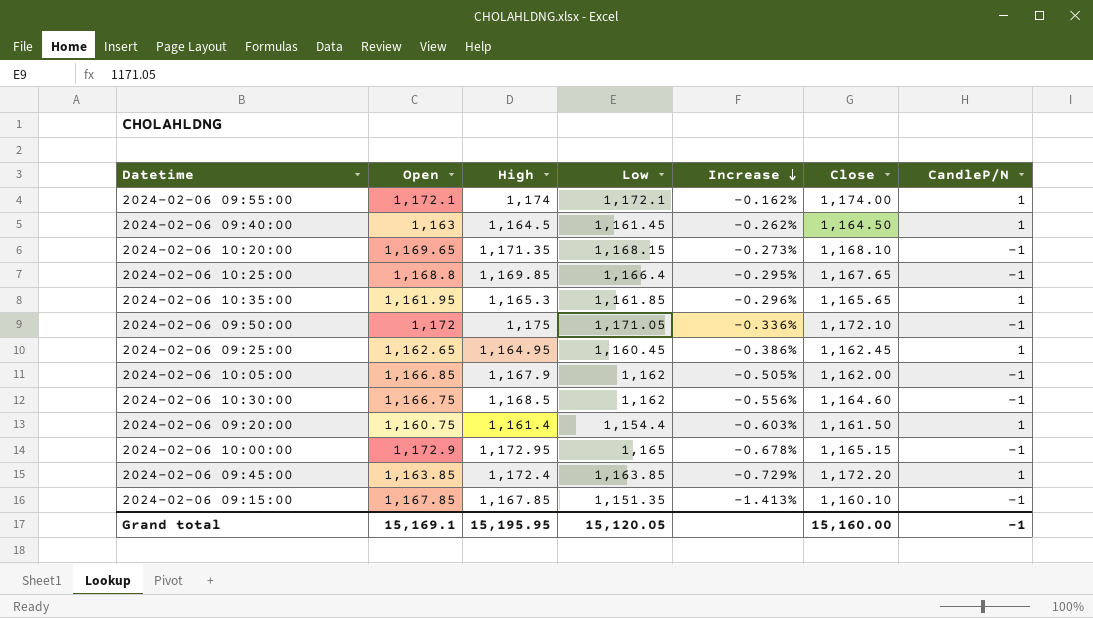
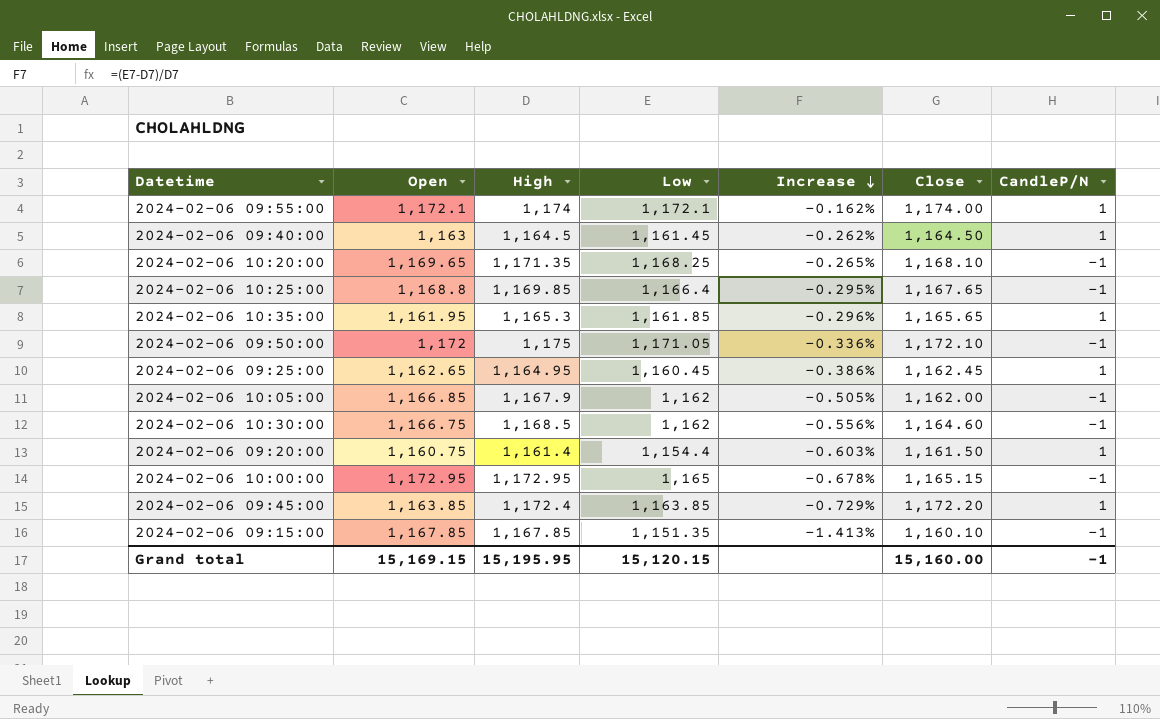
2024-02-06 10:20:00 | Low: 1,168.15 -> 1,168.25
2024-02-06 10:20:00 | Increase: -0.273% -> -0.265%
2024-02-06 10:00:00 | Open: 1,172.9 -> 1,172.95
Grand total | Open: 15,169.1 -> 15,169.15
Grand total | Low: 15,120.05 -> 15,120.15

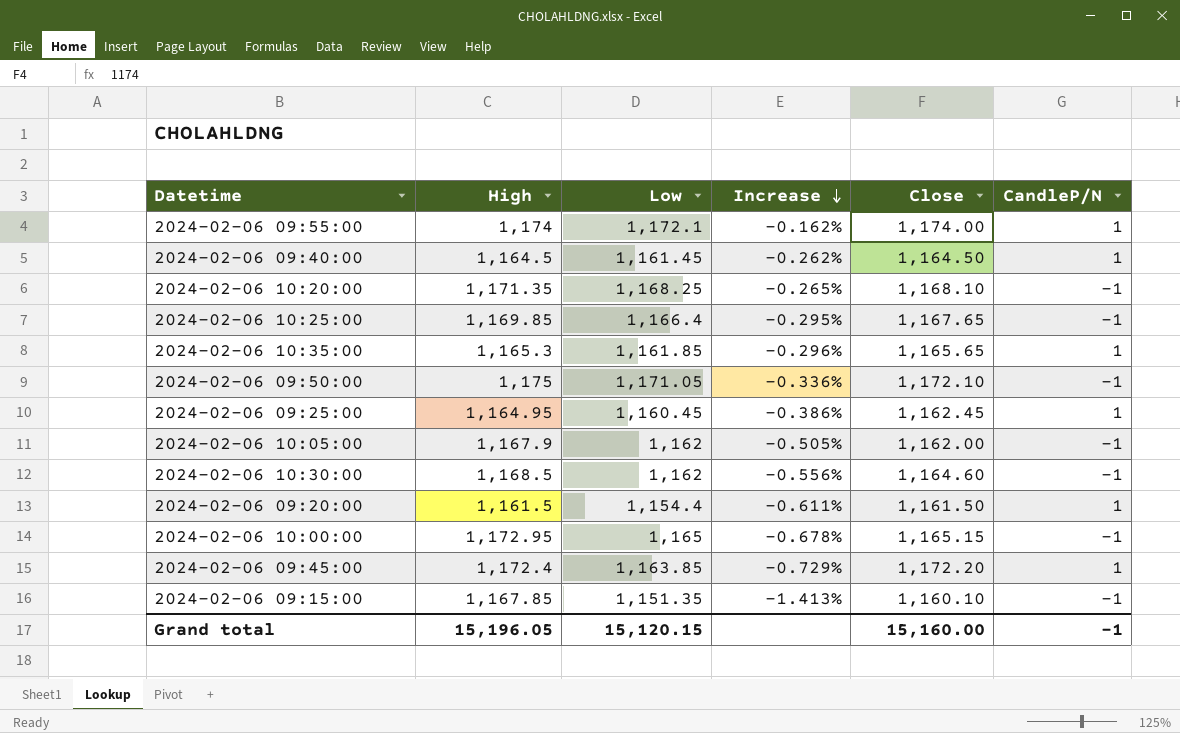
column Open | position: 2 -> none
2024-02-06 09:20:00 | High: 1,161.4 -> 1,161.5
2024-02-06 09:20:00 | Increase: -0.603% -> -0.611%
Grand total | High: 15,195.95 -> 15,196.05

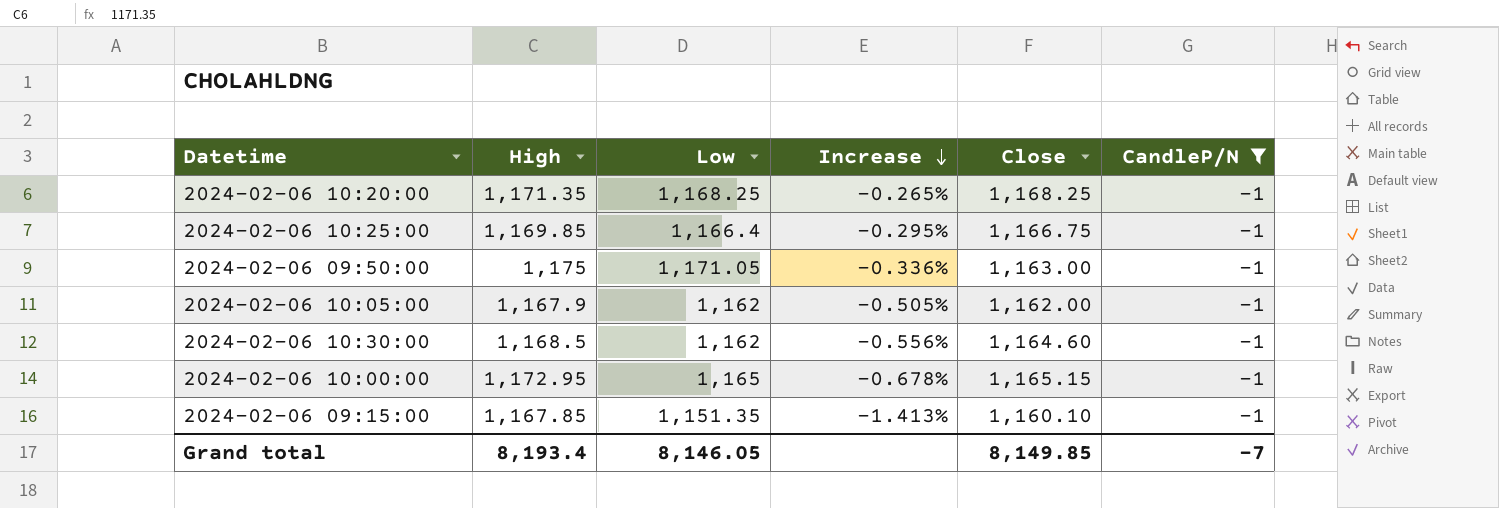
filter: none -> CandleP/N = -1
2024-02-06 10:20:00 | Close: 1,168.10 -> 1,168.25
2024-02-06 10:25:00 | Close: 1,167.65 -> 1,166.75
2024-02-06 09:50:00 | Close: 1,172.10 -> 1,163.00
Grand total | High: 15,196.05 -> 8,193.4
Grand total | Low: 15,120.15 -> 8,146.05
Grand total | Close: 15,160.00 -> 8,149.85
Grand total | CandleP/N: -1 -> -7

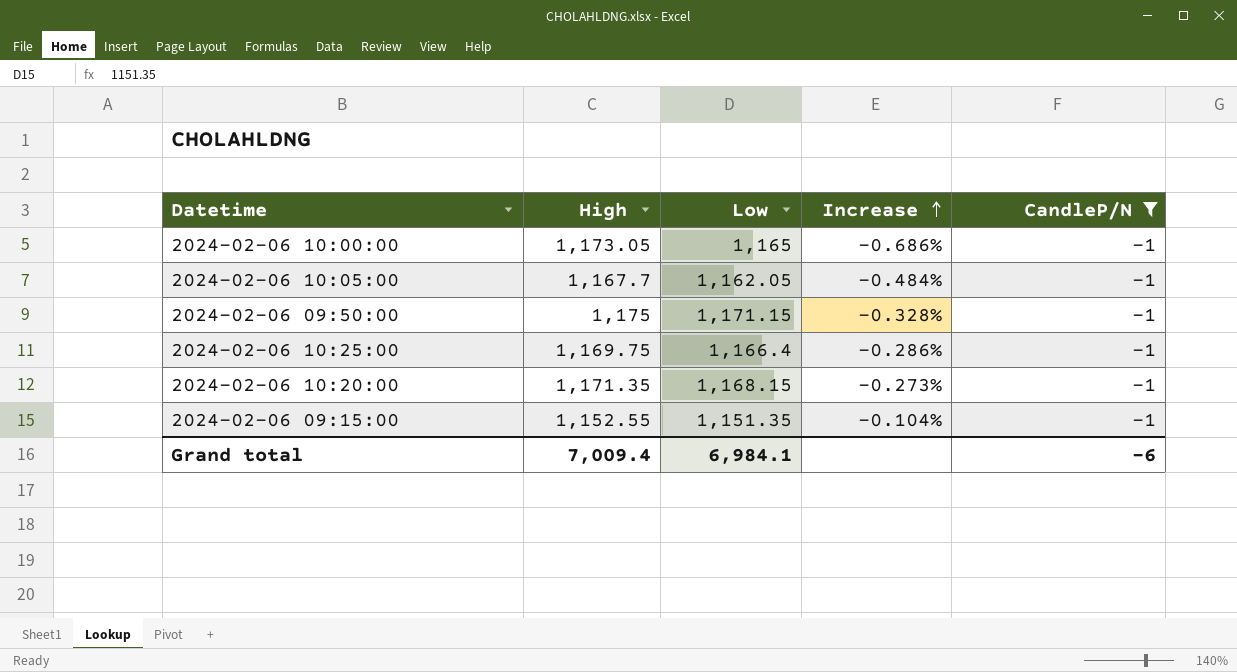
row order: Increase descending -> Increase ascending
column Close | position: 5 -> none
row 2024-02-06 10:30:00: 1,168.5 | 1,162 | -0.556% | 1,164.60 | -1 -> none
2024-02-06 10:00:00 | High: 1,172.95 -> 1,173.05
2024-02-06 10:00:00 | Increase: -0.678% -> -0.686%
2024-02-06 10:05:00 | High: 1,167.9 -> 1,167.7
2024-02-06 10:05:00 | Low: 1,162 -> 1,162.05
2024-02-06 10:05:00 | Increase: -0.505% -> -0.484%
2024-02-06 09:50:00 | Low: 1,171.05 -> 1,171.15
2024-02-06 09:50:00 | Increase: -0.336% -> -0.328%
2024-02-06 10:25:00 | High: 1,169.85 -> 1,169.75
2024-02-06 10:25:00 | Increase: -0.295% -> -0.286%
2024-02-06 10:20:00 | Low: 1,168.25 -> 1,168.15
2024-02-06 10:20:00 | Increase: -0.265% -> -0.273%
2024-02-06 09:15:00 | High: 1,167.85 -> 1,152.55
2024-02-06 09:15:00 | Increase: -1.413% -> -0.104%
Grand total | High: 8,193.4 -> 7,009.4
Grand total | Low: 8,146.05 -> 6,984.1
Grand total | CandleP/N: -7 -> -6

